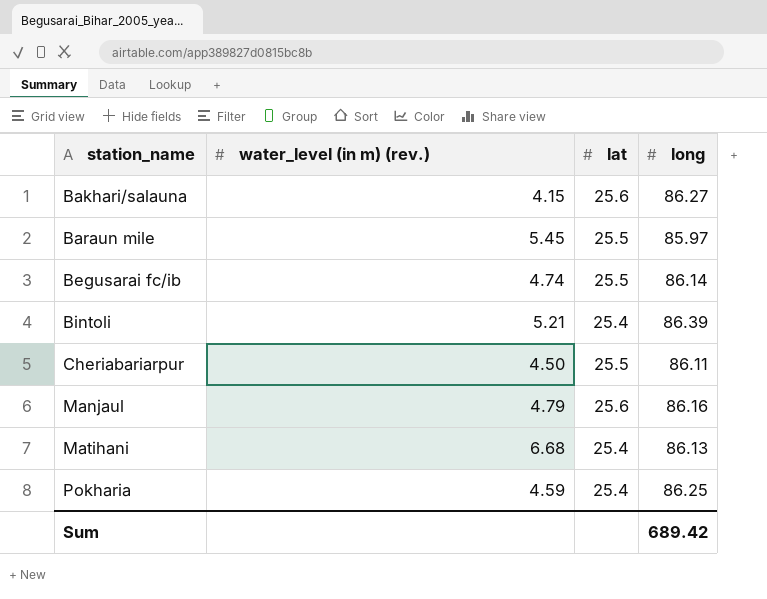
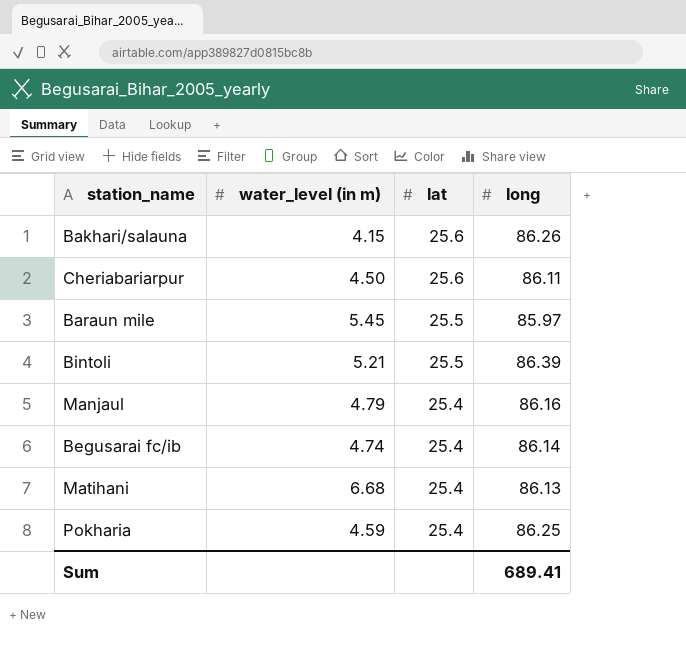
row order: station_name ascending -> lat descending
column name: water_level (in m) (rev.) -> water_level (in m)
Bakhari/salauna | long: 86.27 -> 86.26
Cheriabariarpur | lat: 25.5 -> 25.6
Bintoli | lat: 25.4 -> 25.5
Manjaul | lat: 25.6 -> 25.4
Begusarai fc/ib | lat: 25.5 -> 25.4
Sum | long: 689.42 -> 689.41

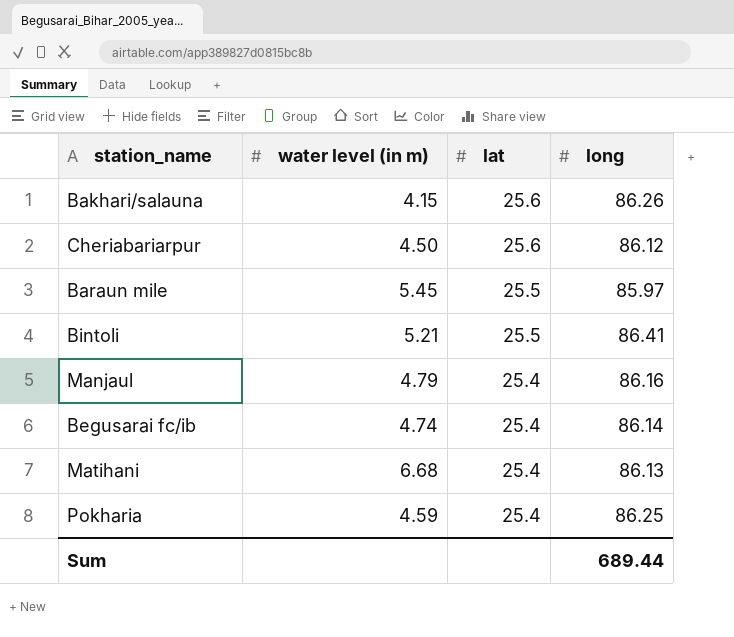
column name: water_level (in m) -> water level (in m)
Cheriabariarpur | long: 86.11 -> 86.12
Bintoli | long: 86.39 -> 86.41
Sum | long: 689.41 -> 689.44

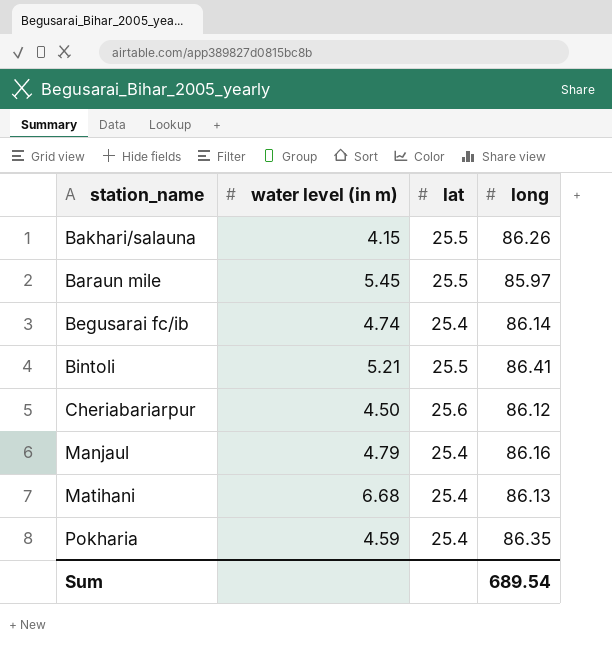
row order: lat descending -> station_name ascending
Bakhari/salauna | lat: 25.6 -> 25.5
Pokharia | long: 86.25 -> 86.35
Sum | long: 689.44 -> 689.54

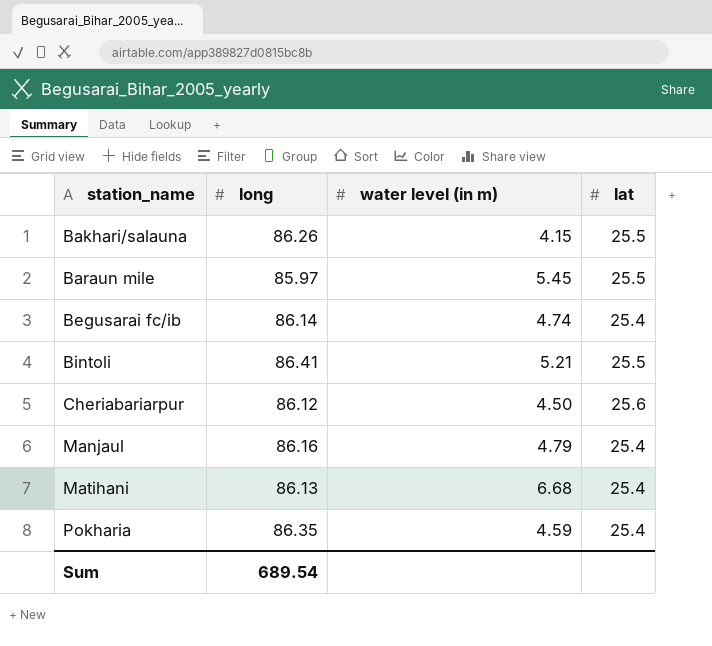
column long | position: 4 -> 2

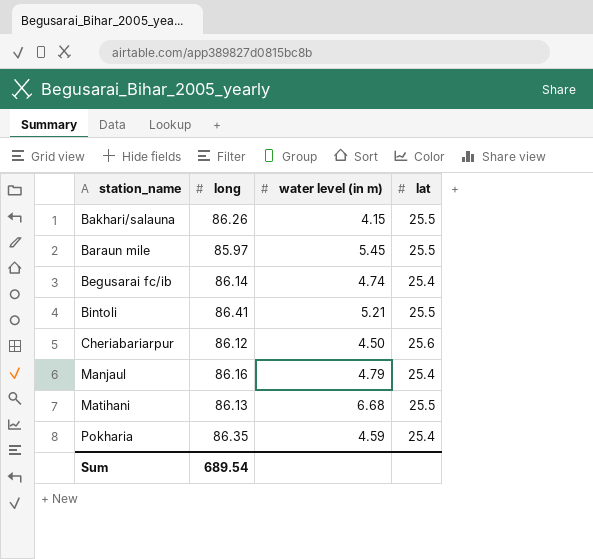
Matihani | lat: 25.4 -> 25.5

